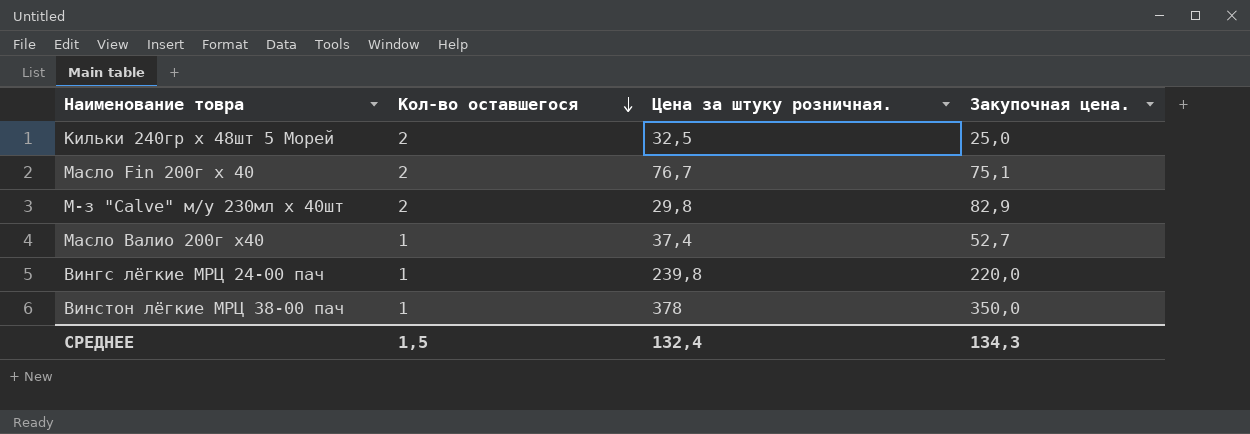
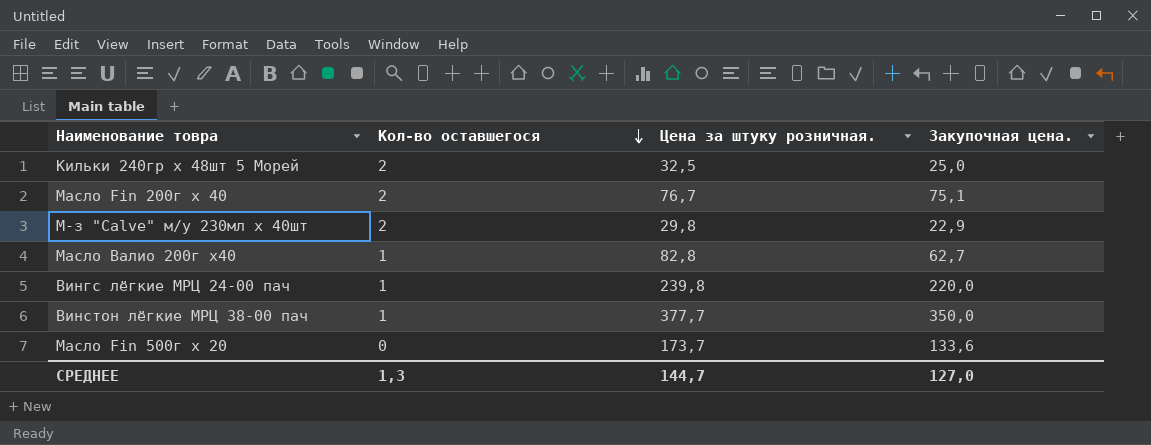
М-з "Calve" м/у 230мл х 40шт | Закупочная цена.: 82,9 -> 22,9
Масло Валио 200г х40 | Цена за штуку розничная.: 37,4 -> 82,8
Масло Валио 200г х40 | Закупочная цена.: 52,7 -> 62,7
Винстон лёгкие МРЦ 38-00 пач | Цена за штуку розничная.: 378 -> 377,7
row Масло Fin 500г х 20: none -> 0 | 173,7 | 133,6
СРЕДНЕЕ | Кол-во оставшегося: 1,5 -> 1,3
СРЕДНЕЕ | Цена за штуку розничная.: 132,4 -> 144,7
СРЕДНЕЕ | Закупочная цена.: 134,3 -> 127,0

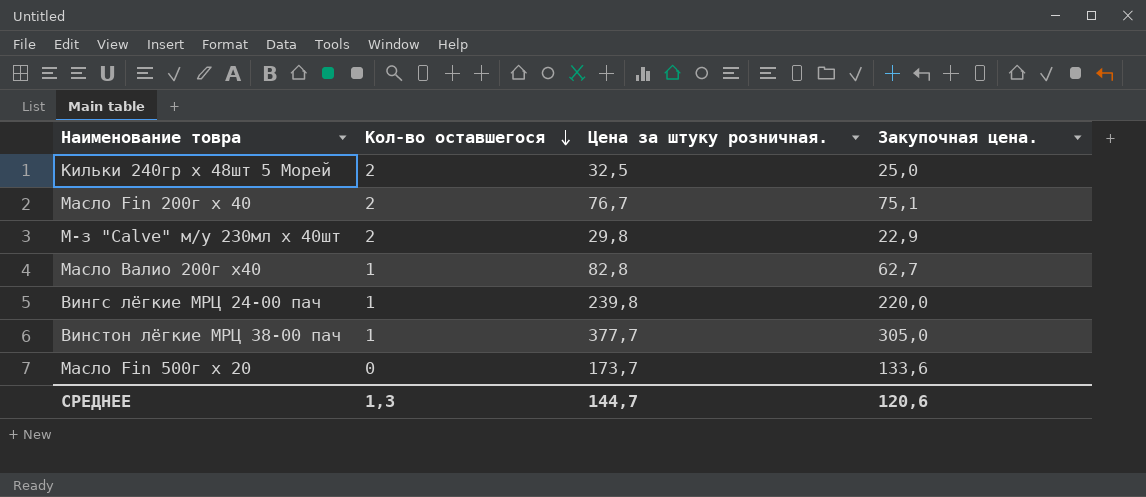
Винстон лёгкие МРЦ 38-00 пач | Закупочная цена.: 350,0 -> 305,0
СРЕДНЕЕ | Закупочная цена.: 127,0 -> 120,6

